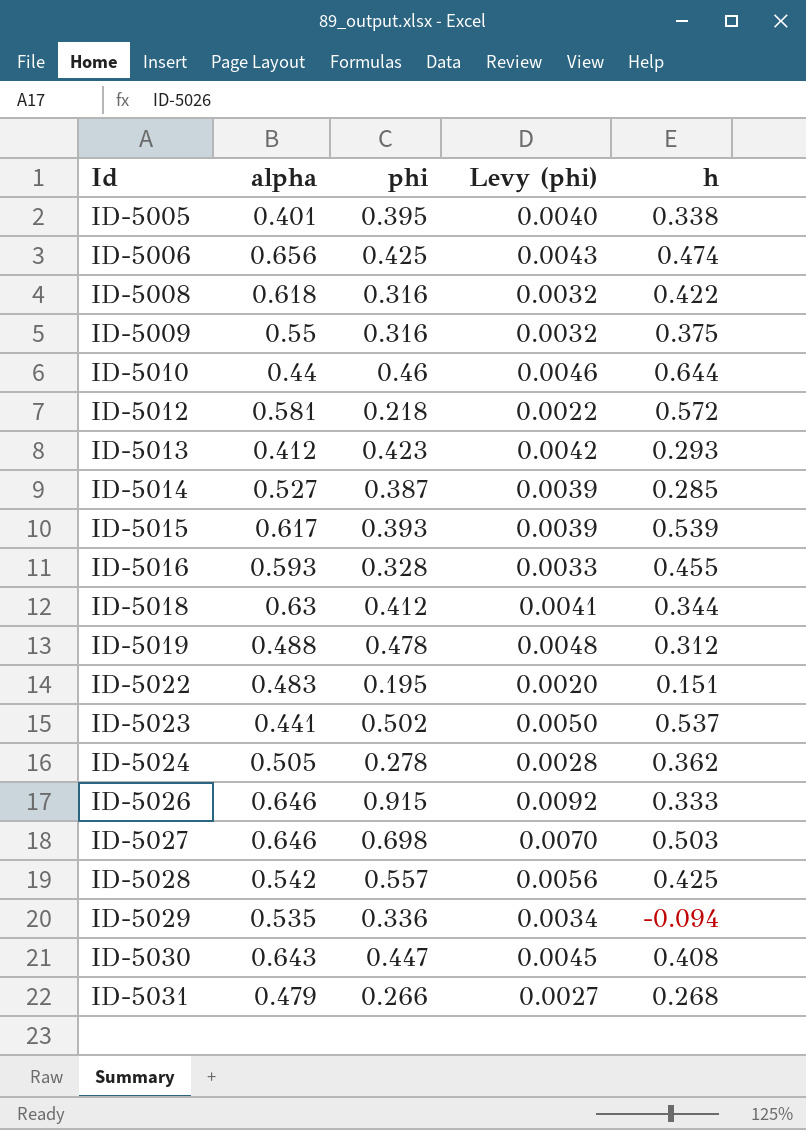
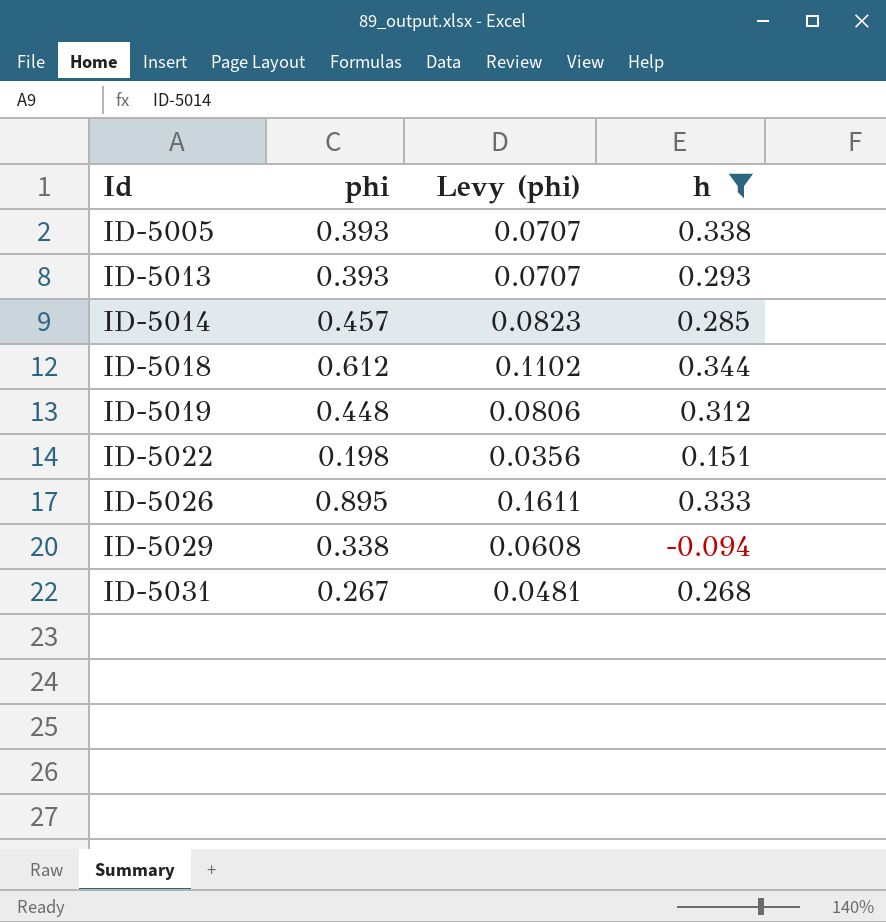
filter: none -> h <= 0.344
column alpha | position: 2 -> none
column Levy (phi) | formula: [phi] * 0.01 -> [phi] * 0.18
ID-5005 | phi: 0.395 -> 0.393
ID-5013 | phi: 0.423 -> 0.393
ID-5014 | phi: 0.387 -> 0.457
ID-5018 | phi: 0.412 -> 0.612
ID-5019 | phi: 0.478 -> 0.448
ID-5022 | phi: 0.195 -> 0.198
ID-5026 | phi: 0.915 -> 0.895
ID-5029 | phi: 0.336 -> 0.338
ID-5031 | phi: 0.266 -> 0.267

